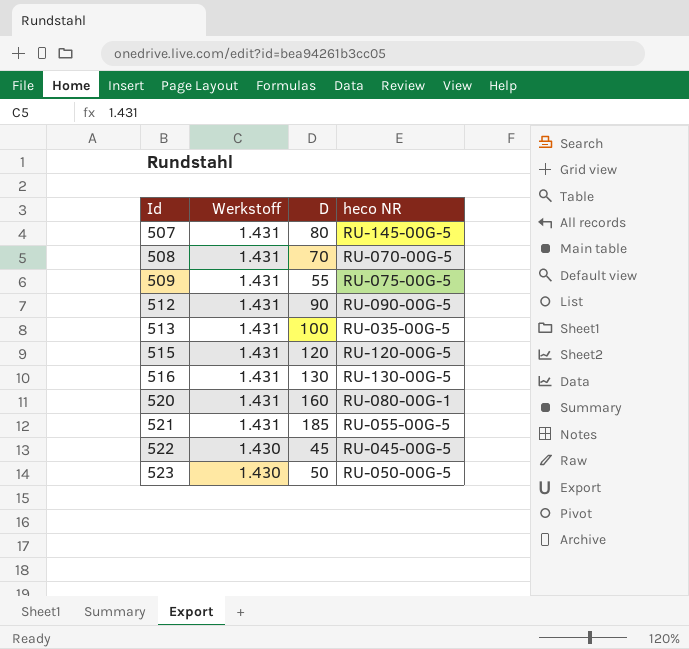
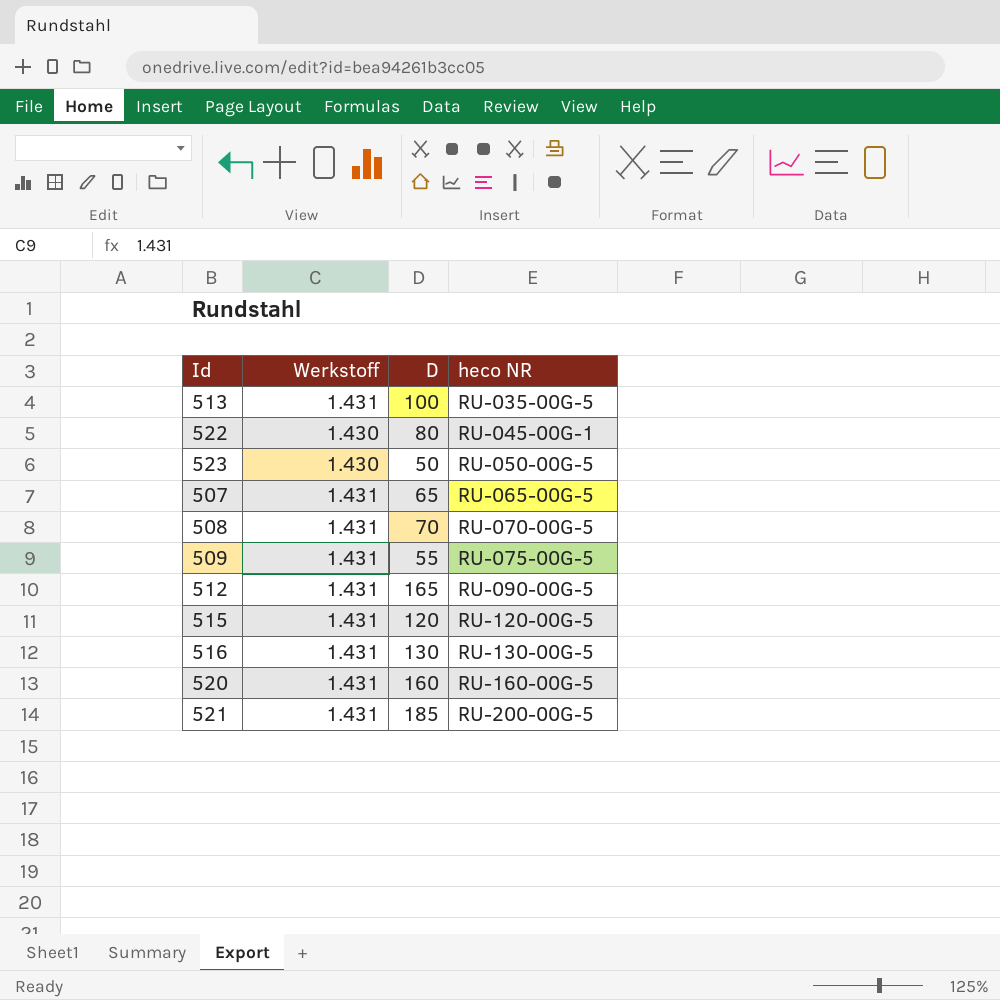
row order: Id ascending -> heco NR ascending
522 | D: 45 -> 80
522 | heco NR: RU-045-00G-5 -> RU-045-00G-1
507 | D: 80 -> 65
507 | heco NR: RU-145-00G-5 -> RU-065-00G-5
512 | D: 90 -> 165
520 | heco NR: RU-080-00G-1 -> RU-160-00G-5
521 | heco NR: RU-055-00G-5 -> RU-200-00G-5

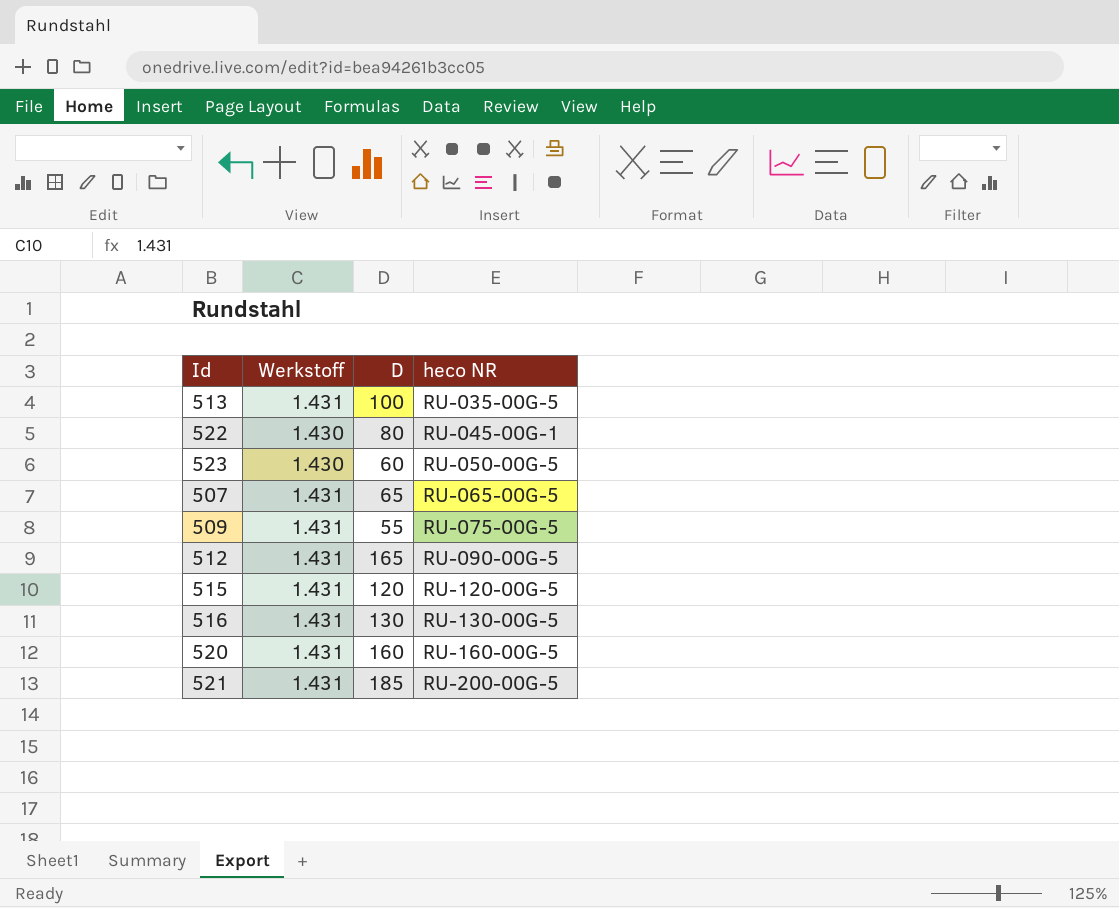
row 508: 1.431 | 70 | RU-070-00G-5 -> none
523 | D: 50 -> 60

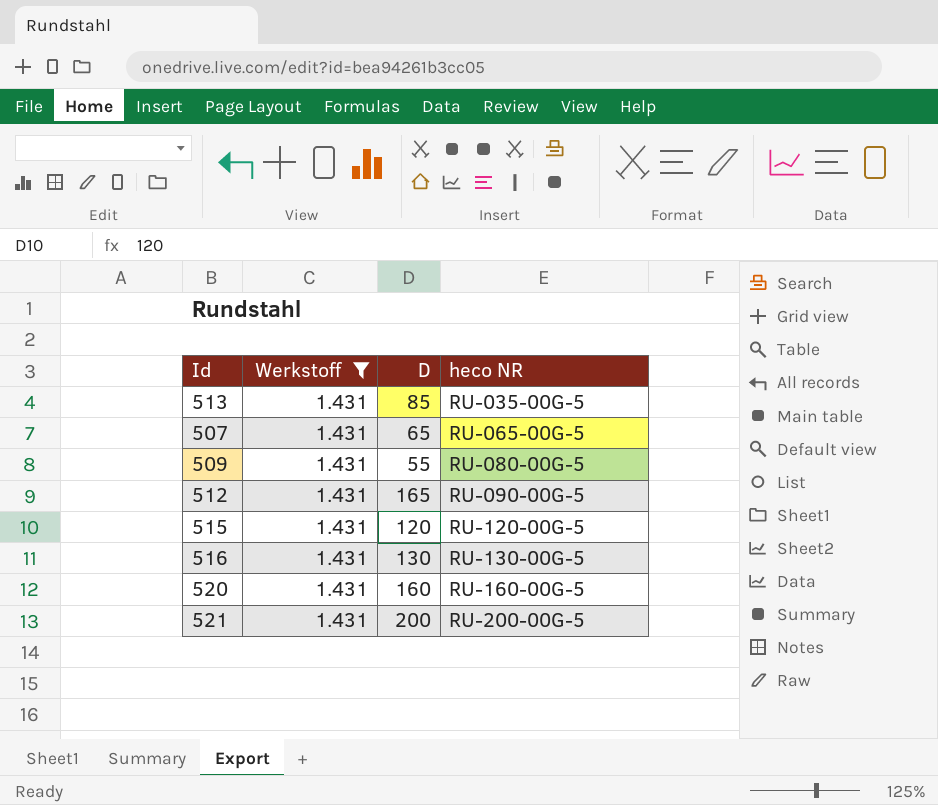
filter: none -> Werkstoff = 1.431
513 | D: 100 -> 85
509 | heco NR: RU-075-00G-5 -> RU-080-00G-5
521 | D: 185 -> 200

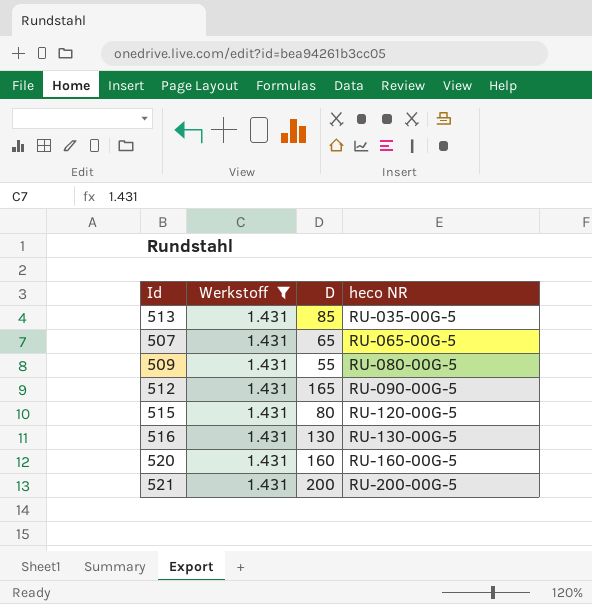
515 | D: 120 -> 80

